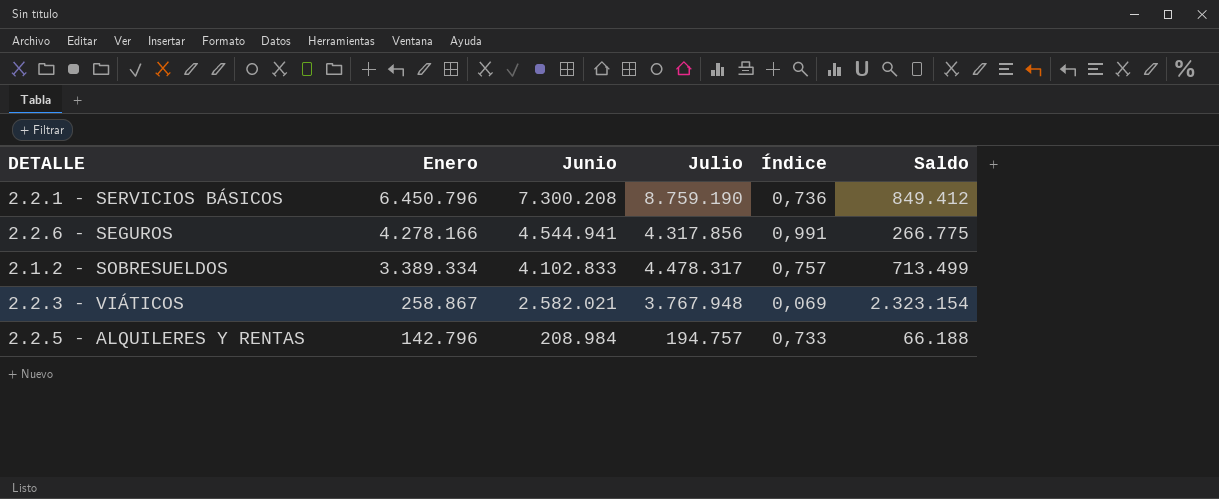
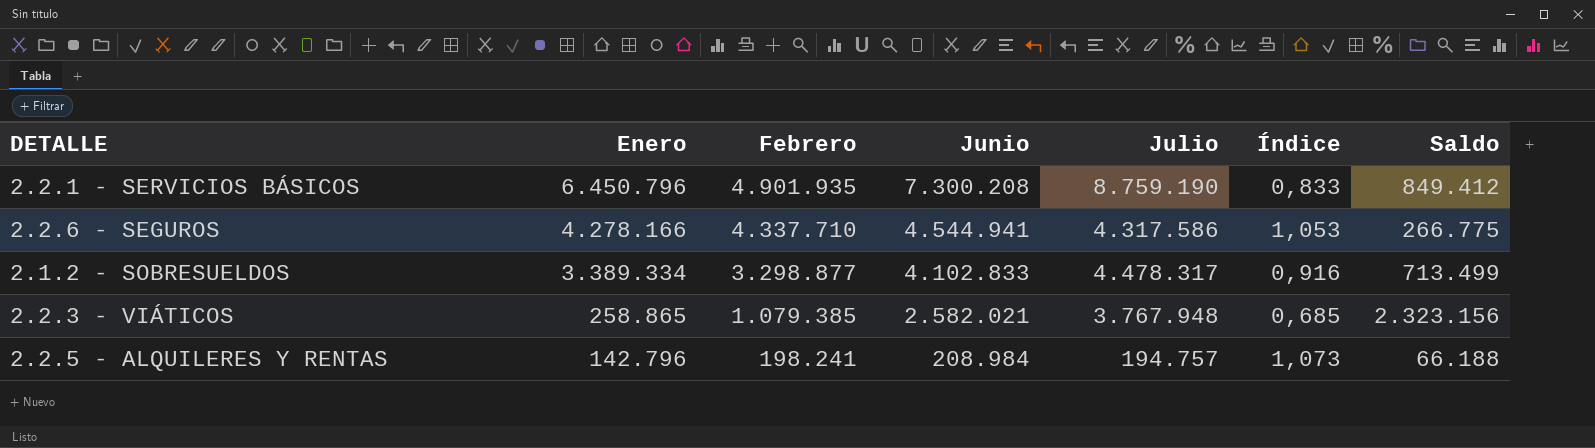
column Febrero | position: none -> 3
column Índice | formula: [Enero] / [Julio] -> [Junio] / [Julio]
2.2.6 - SEGUROS | Julio: 4.317.856 -> 4.317.586
2.2.3 - VIÁTICOS | Enero: 258.867 -> 258.865
2.2.3 - VIÁTICOS | Saldo: 2.323.154 -> 2.323.156

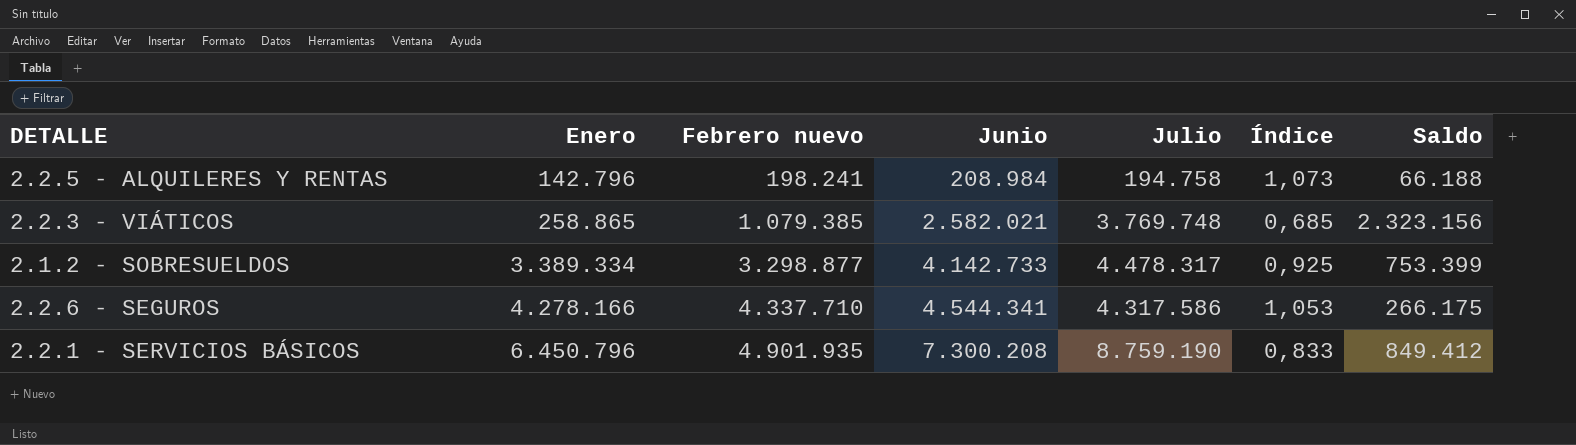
row order: Enero descending -> Enero ascending
column name: Febrero -> Febrero nuevo
2.2.5 - ALQUILERES Y RENTAS | Julio: 194.757 -> 194.758
2.2.3 - VIÁTICOS | Julio: 3.767.948 -> 3.769.748
2.1.2 - SOBRESUELDOS | Junio: 4.102.833 -> 4.142.733
2.1.2 - SOBRESUELDOS | Índice: 0,916 -> 0,925
2.1.2 - SOBRESUELDOS | Saldo: 713.499 -> 753.399
2.2.6 - SEGUROS | Junio: 4.544.941 -> 4.544.341
2.2.6 - SEGUROS | Saldo: 266.775 -> 266.175

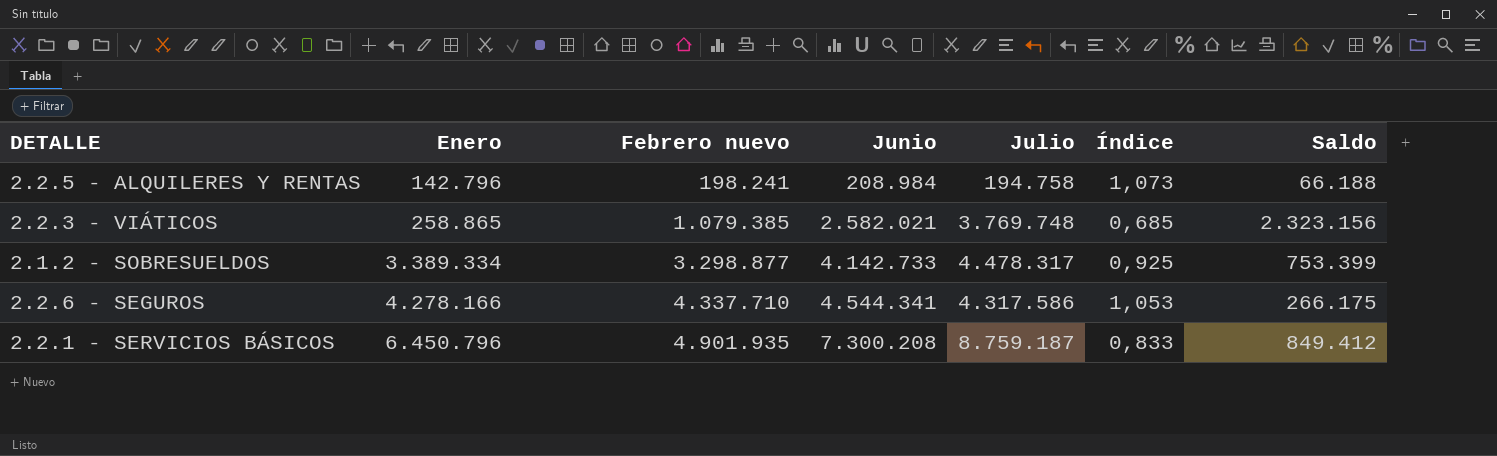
2.2.1 - SERVICIOS BÁSICOS | Julio: 8.759.190 -> 8.759.187

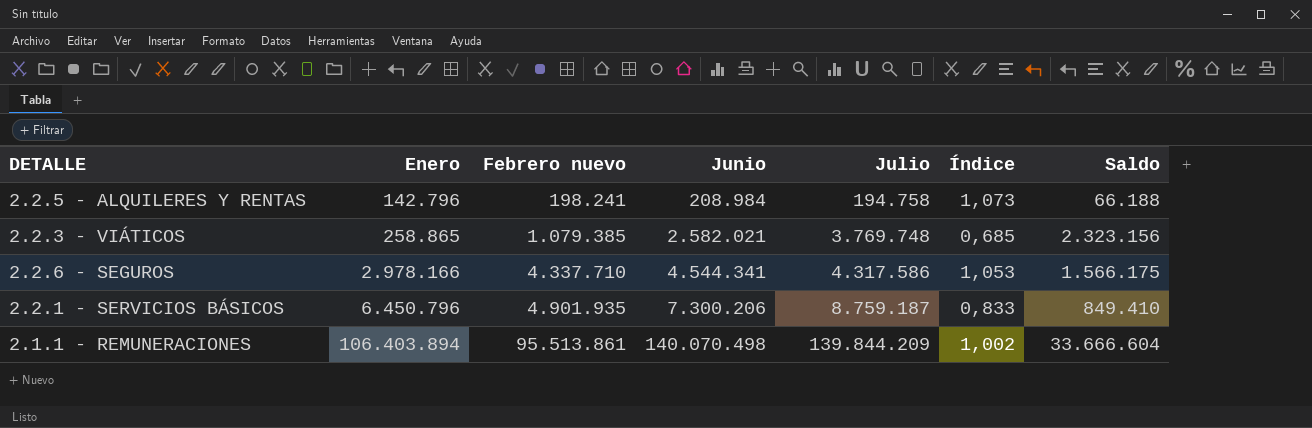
row 2.1.2 - SOBRESUELDOS: 3.389.334 | 3.298.877 | 4.142.733 | 4.478.317 | 0,925 | 753.399 -> none
2.2.6 - SEGUROS | Enero: 4.278.166 -> 2.978.166
2.2.6 - SEGUROS | Saldo: 266.175 -> 1.566.175
2.2.1 - SERVICIOS BÁSICOS | Junio: 7.300.208 -> 7.300.206
2.2.1 - SERVICIOS BÁSICOS | Saldo: 849.412 -> 849.410
row 2.1.1 - REMUNERACIONES: none -> 106.403.894 | 95.513.861 | 140.070.498 | 139.844.209 | 1,002 | 33.666.604

